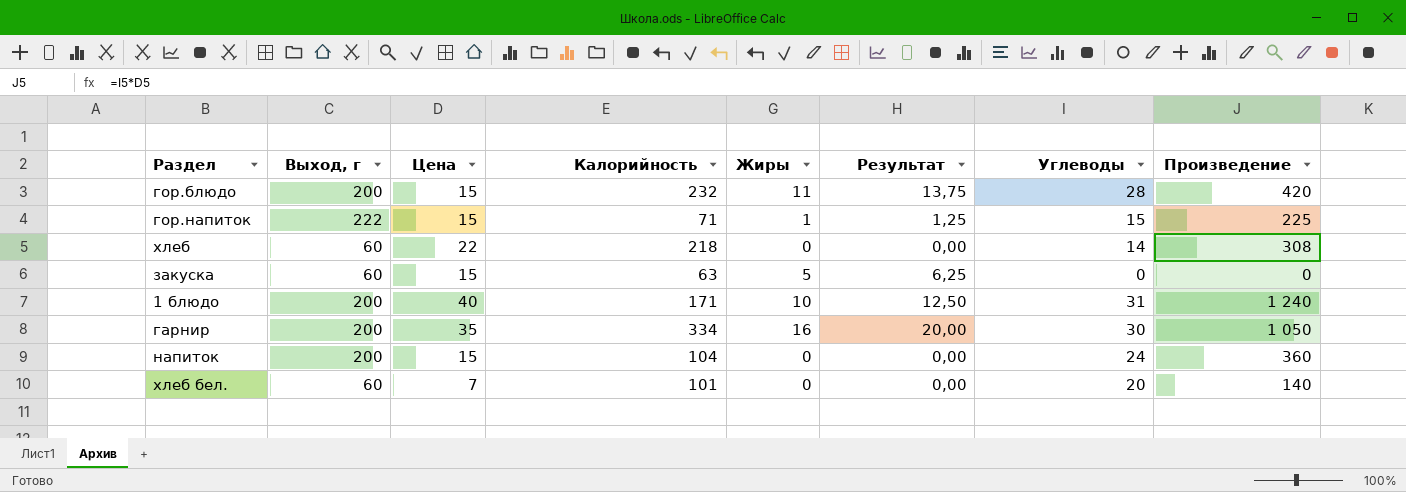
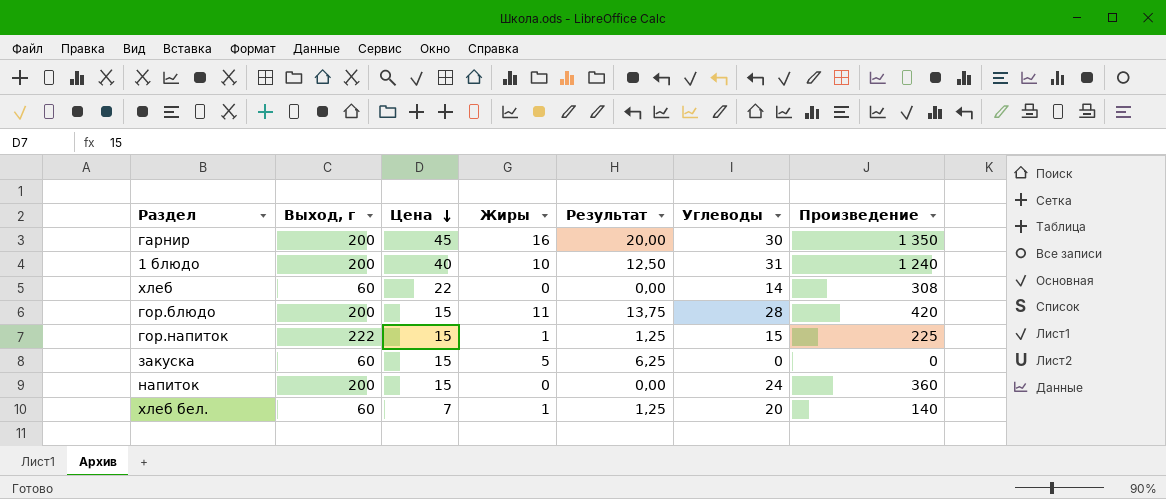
row order: none -> Цена descending
column Калорийность | position: 4 -> none
гарнир | Цена: 35 -> 45
гарнир | Произведение: 1 050 -> 1 350
хлеб бел. | Жиры: 0 -> 1
хлеб бел. | Результат: 0,00 -> 1,25

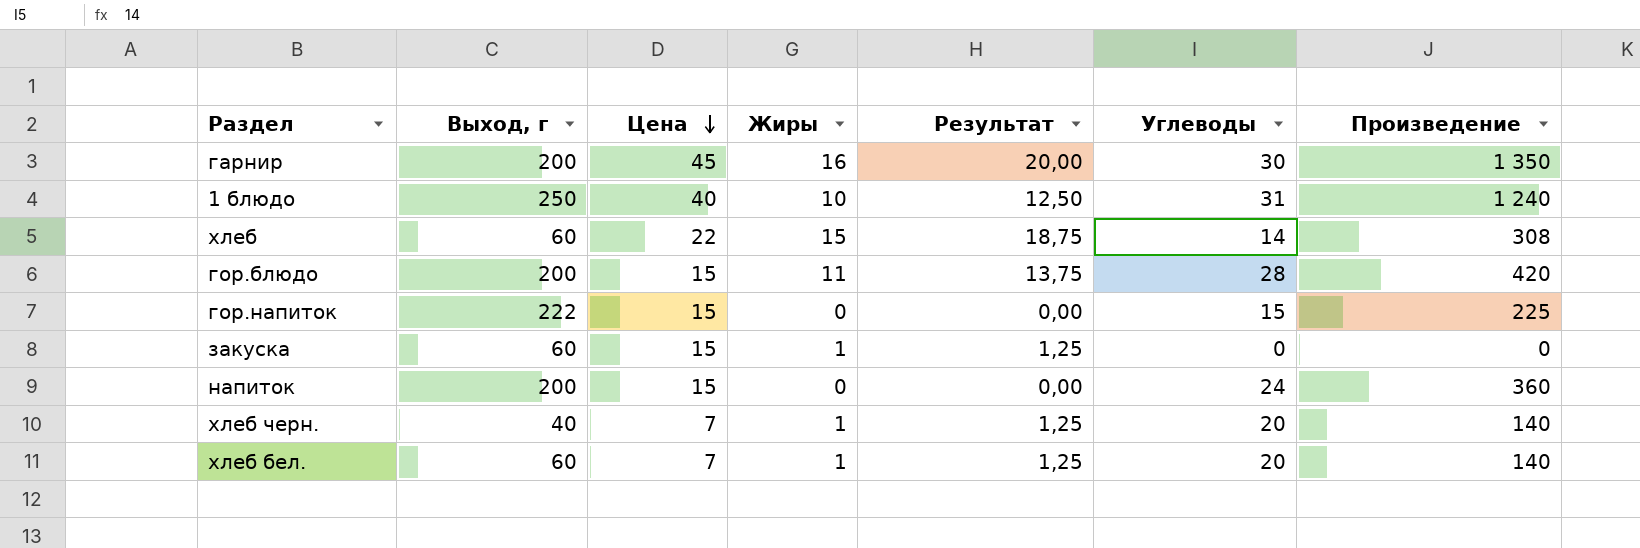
1 блюдо | Выход, г: 200 -> 250
хлеб | Жиры: 0 -> 15
хлеб | Результат: 0,00 -> 18,75
гор.напиток | Жиры: 1 -> 0
гор.напиток | Результат: 1,25 -> 0,00
закуска | Жиры: 5 -> 1
закуска | Результат: 6,25 -> 1,25
row хлеб черн.: none -> 40 | 7 | 1 | 1,25 | 20 | 140

